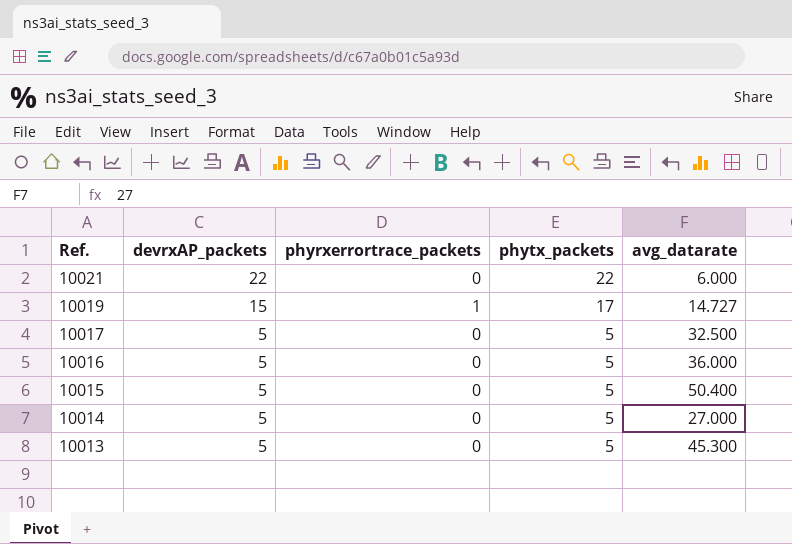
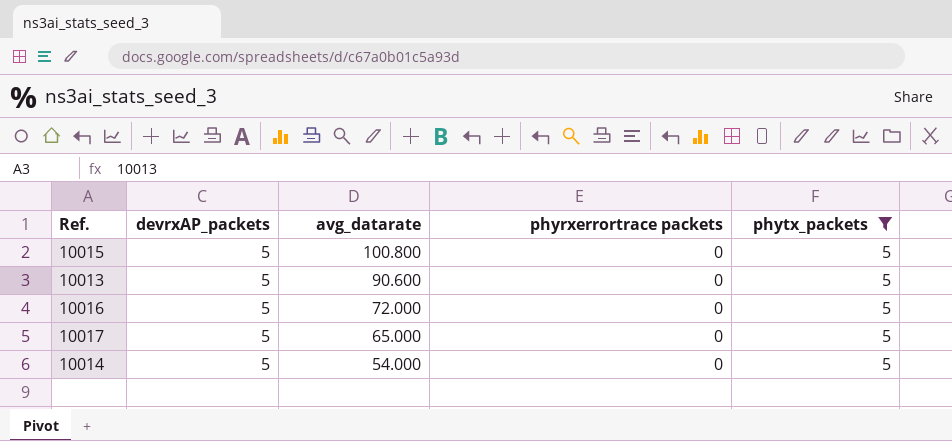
filter: none -> phytx_packets = 5
row order: Ref. descending -> avg_datarate descending
column avg_datarate | position: 5 -> 3
column name: phyrxerrortrace_packets -> phyrxerrortrace packets
10015 | avg_datarate: 50.400 -> 100.800
10013 | avg_datarate: 45.300 -> 90.600
10016 | avg_datarate: 36.000 -> 72.000
10017 | avg_datarate: 32.500 -> 65.000
10014 | avg_datarate: 27.000 -> 54.000

